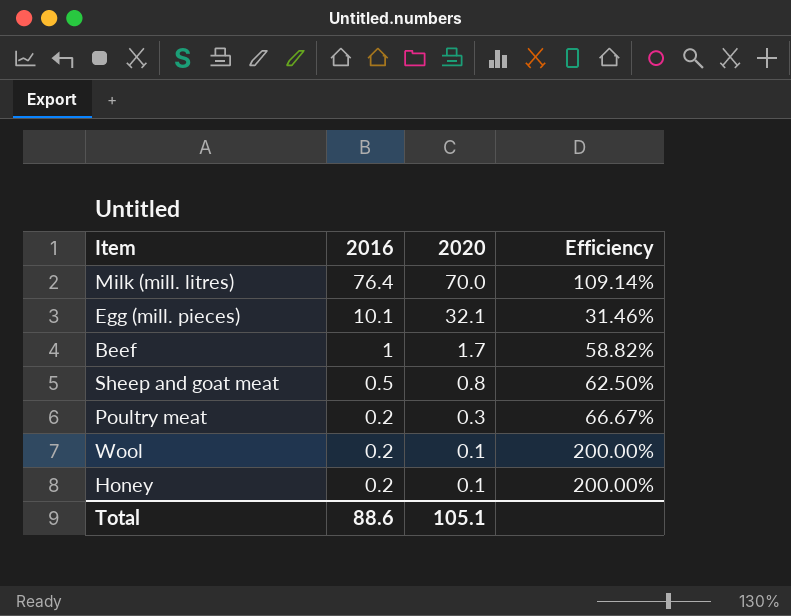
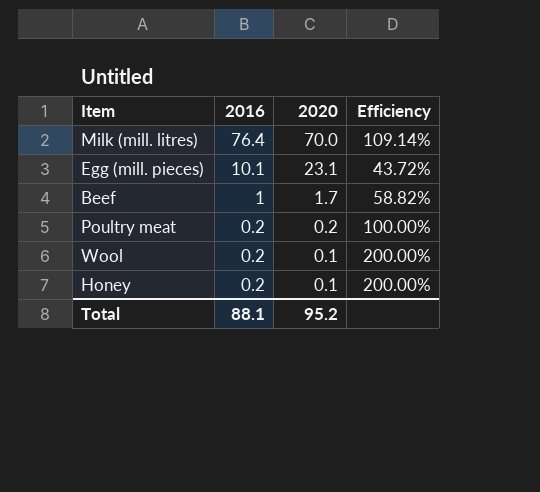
row Sheep and goat meat: 0.5 | 0.8 | 62.50% -> none
Egg (mill. pieces) | 2020: 32.1 -> 23.1
Egg (mill. pieces) | Efficiency: 31.46% -> 43.72%
Poultry meat | 2020: 0.3 -> 0.2
Poultry meat | Efficiency: 66.67% -> 100.00%
Total | 2016: 88.6 -> 88.1
Total | 2020: 105.1 -> 95.2

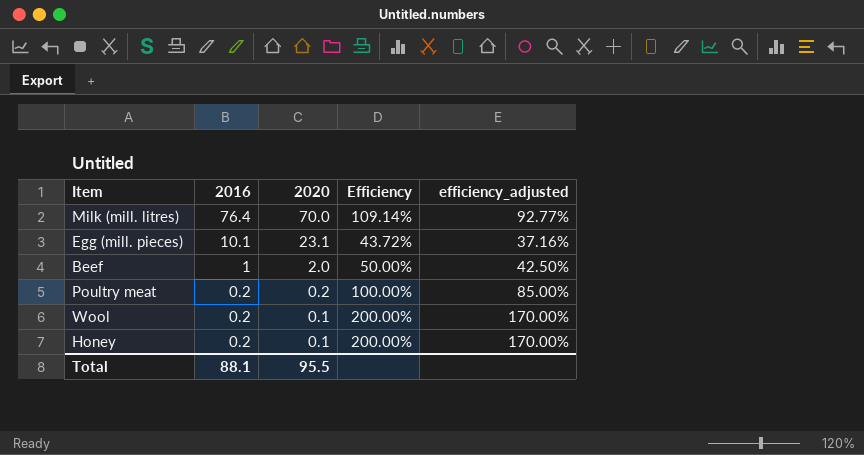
column efficiency_adjusted | formula: none -> [Efficiency] * 0.85
Beef | 2020: 1.7 -> 2.0
Beef | Efficiency: 58.82% -> 50.00%
Total | 2020: 95.2 -> 95.5

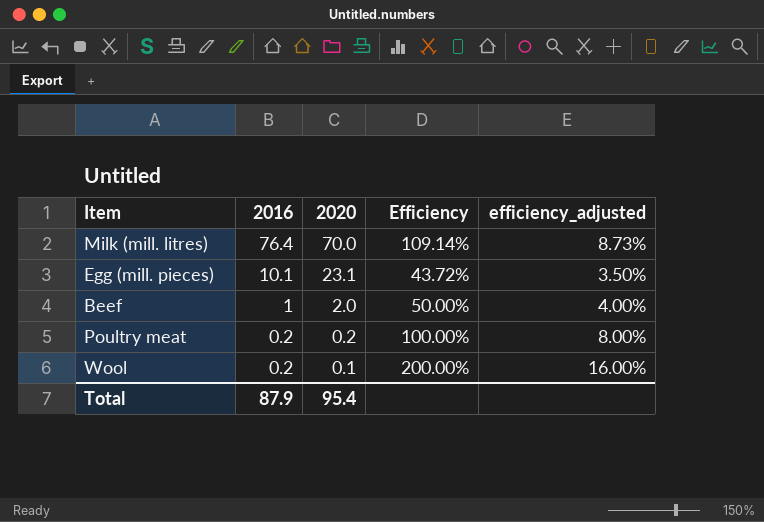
column efficiency_adjusted | formula: [Efficiency] * 0.85 -> [Efficiency] * 0.08
row Honey: 0.2 | 0.1 | 200.00% | 170.00% -> none
Total | 2016: 88.1 -> 87.9
Total | 2020: 95.5 -> 95.4

